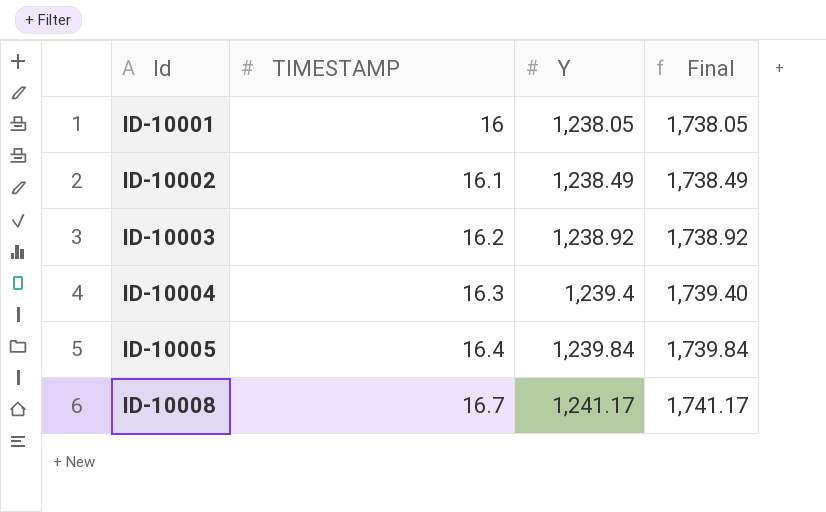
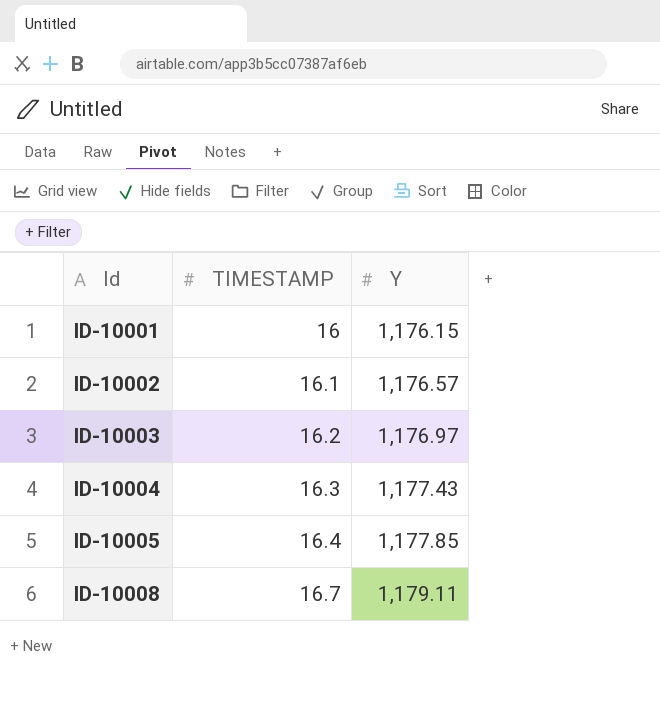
column Final | formula: [Y] + 500 -> none
ID-10001 | Y: 1,238.05 -> 1,176.15
ID-10002 | Y: 1,238.49 -> 1,176.57
ID-10003 | Y: 1,238.92 -> 1,176.97
ID-10004 | Y: 1,239.4 -> 1,177.43
ID-10005 | Y: 1,239.84 -> 1,177.85
ID-10008 | Y: 1,241.17 -> 1,179.11

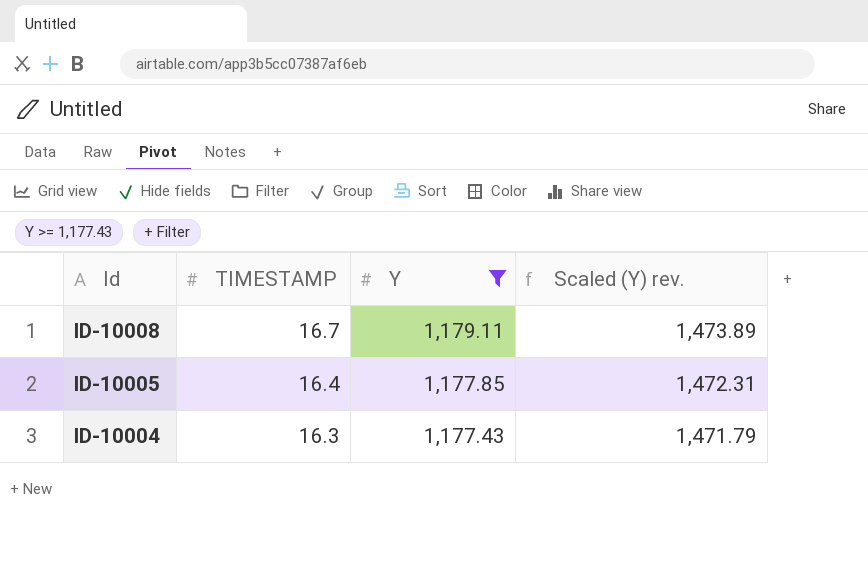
filter: none -> Y >= 1,177.43
row order: Id ascending -> Id descending
column Scaled (Y) rev. | formula: none -> [Y] * 1.25

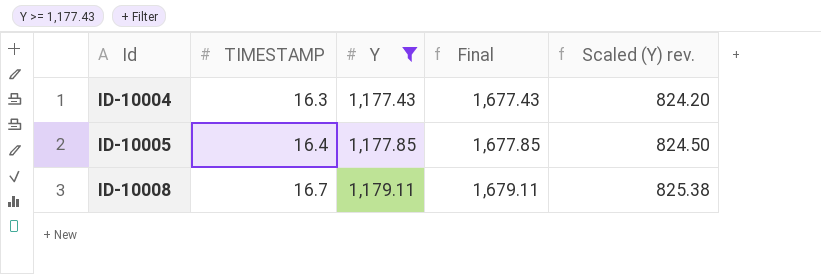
row order: Id descending -> Id ascending
column Final | formula: none -> [Y] + 500
column Scaled (Y) rev. | formula: [Y] * 1.25 -> [Y] * 0.7

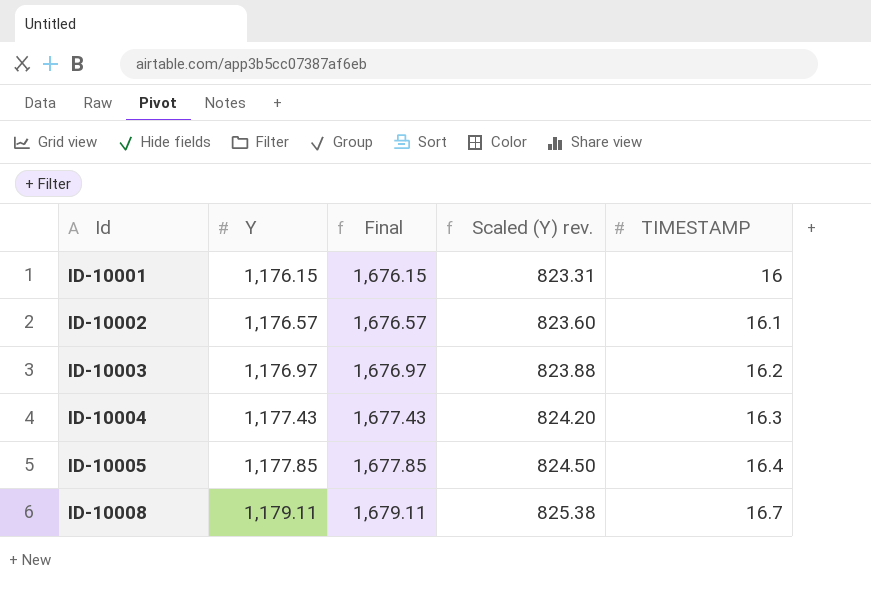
filter: Y >= 1,177.43 -> none
column TIMESTAMP | position: 2 -> 5

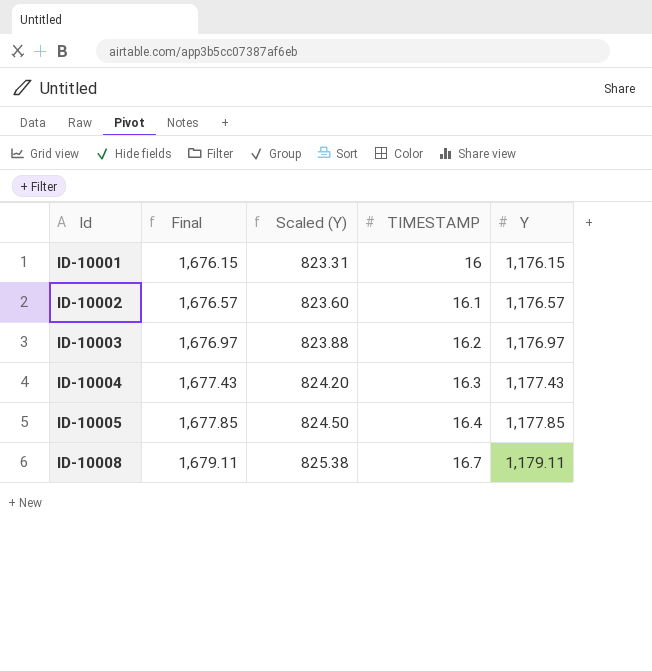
column name: Scaled (Y) rev. -> Scaled (Y)
column Y | position: 2 -> 5

